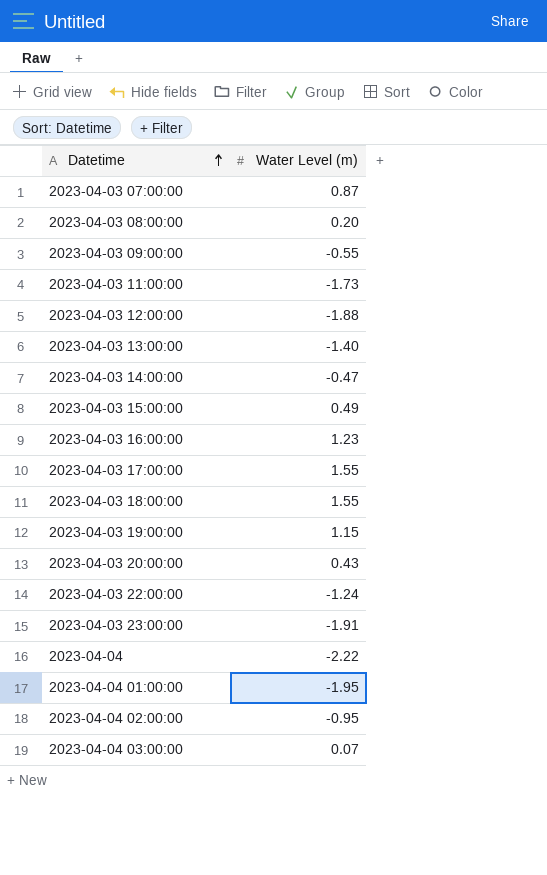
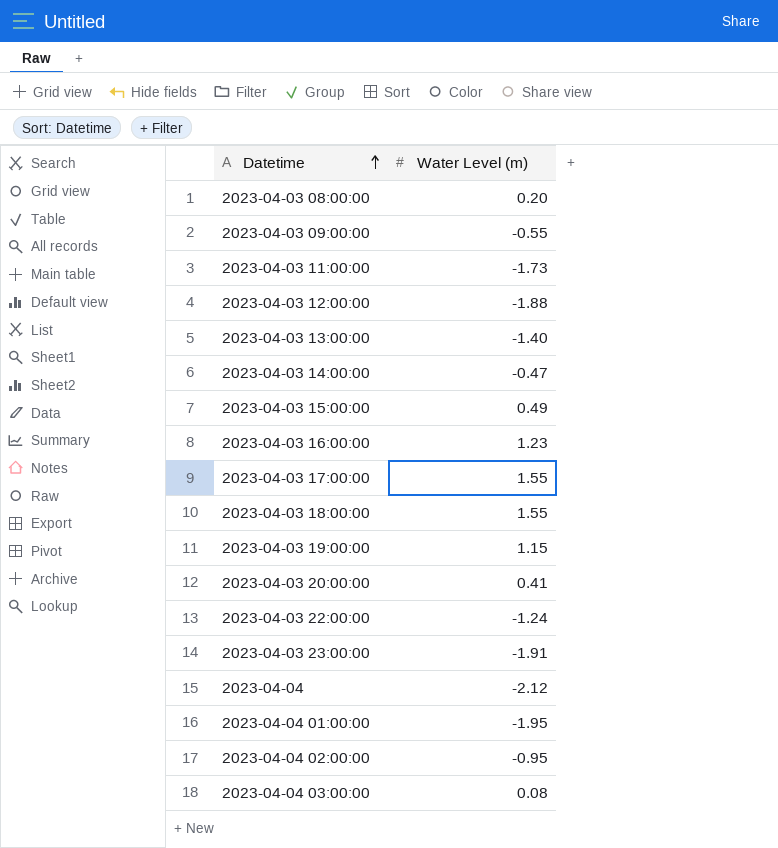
row 2023-04-03 07:00:00: 0.87 -> none
2023-04-03 20:00:00 | Water Level (m): 0.43 -> 0.41
2023-04-04 | Water Level (m): -2.22 -> -2.12
2023-04-04 03:00:00 | Water Level (m): 0.07 -> 0.08

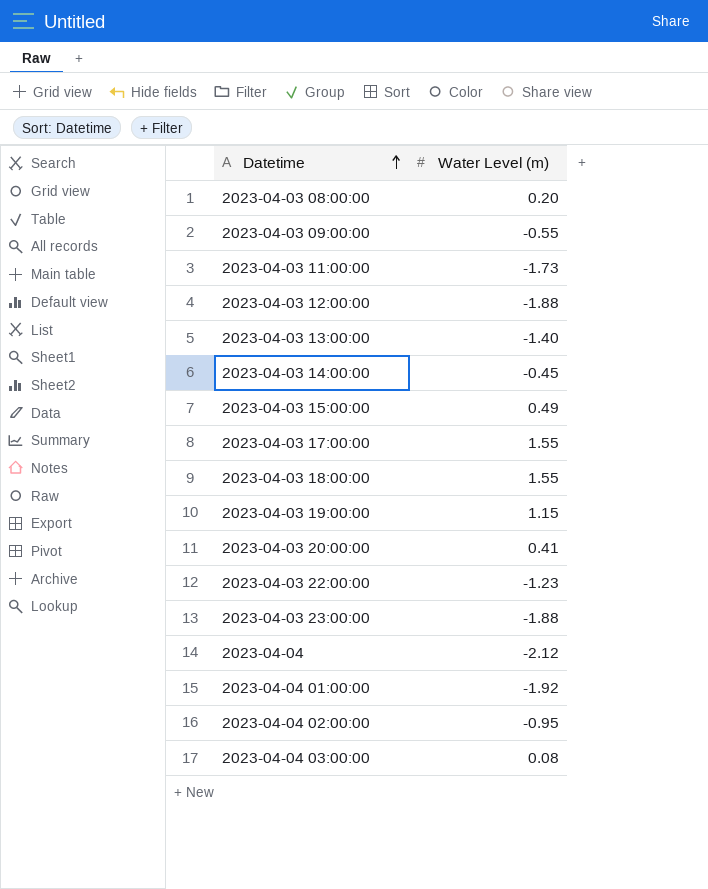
row 2023-04-03 16:00:00: 1.23 -> none
2023-04-03 14:00:00 | Water Level (m): -0.47 -> -0.45
2023-04-03 22:00:00 | Water Level (m): -1.24 -> -1.23
2023-04-03 23:00:00 | Water Level (m): -1.91 -> -1.88
2023-04-04 01:00:00 | Water Level (m): -1.95 -> -1.92

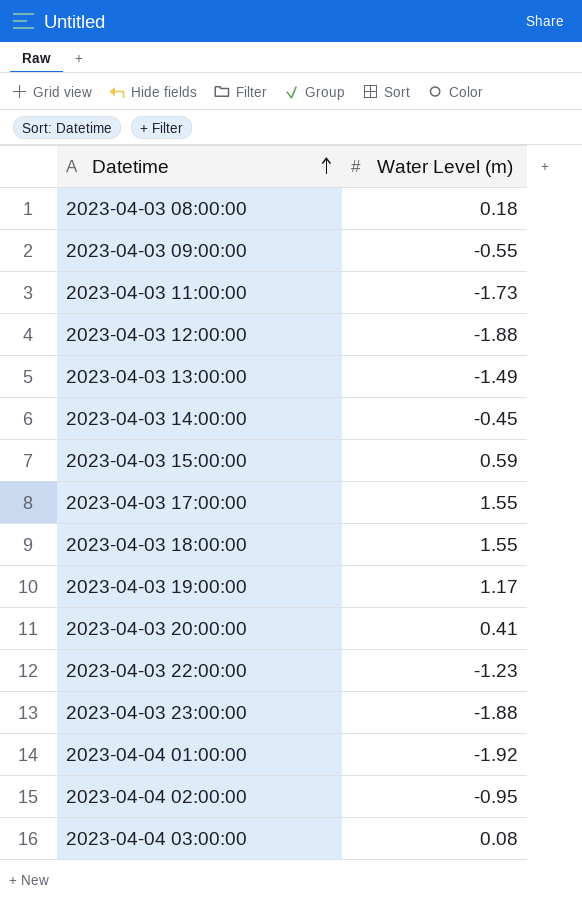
row 2023-04-04: -2.12 -> none
2023-04-03 08:00:00 | Water Level (m): 0.20 -> 0.18
2023-04-03 13:00:00 | Water Level (m): -1.40 -> -1.49
2023-04-03 15:00:00 | Water Level (m): 0.49 -> 0.59
2023-04-03 19:00:00 | Water Level (m): 1.15 -> 1.17

